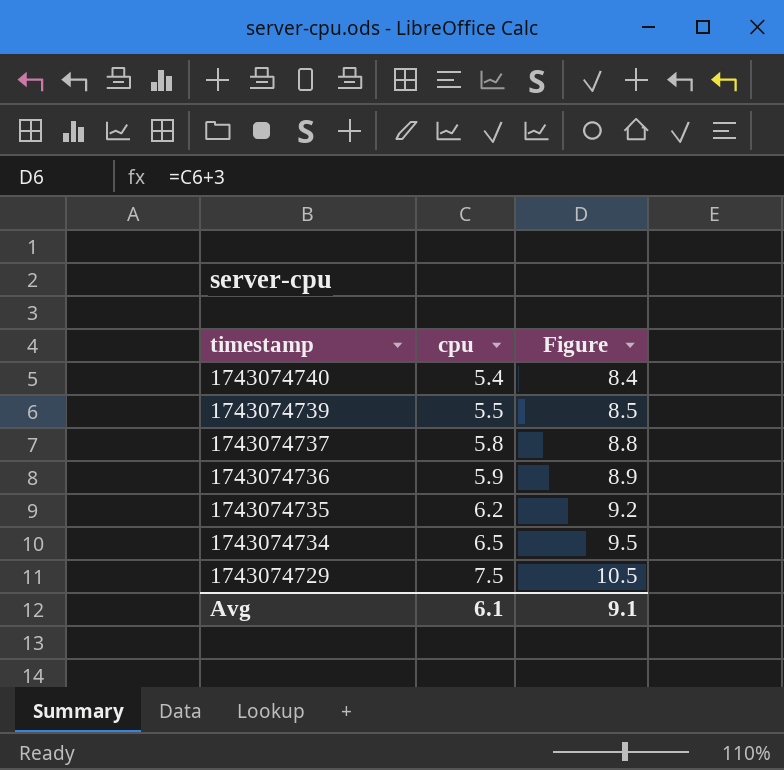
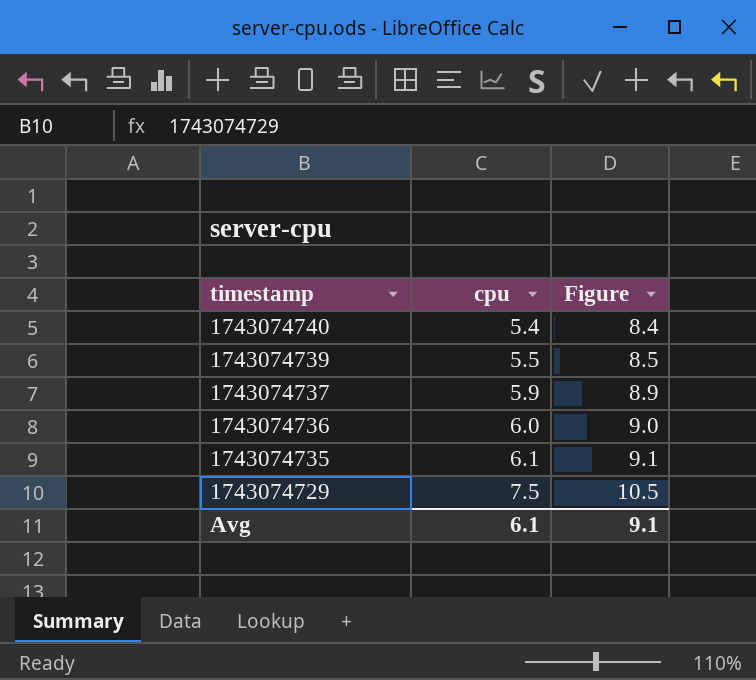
row 1743074734: 6.5 | 9.5 -> none
1743074737 | cpu: 5.8 -> 5.9
1743074737 | Figure: 8.8 -> 8.9
1743074736 | cpu: 5.9 -> 6.0
1743074736 | Figure: 8.9 -> 9.0
1743074735 | cpu: 6.2 -> 6.1
1743074735 | Figure: 9.2 -> 9.1

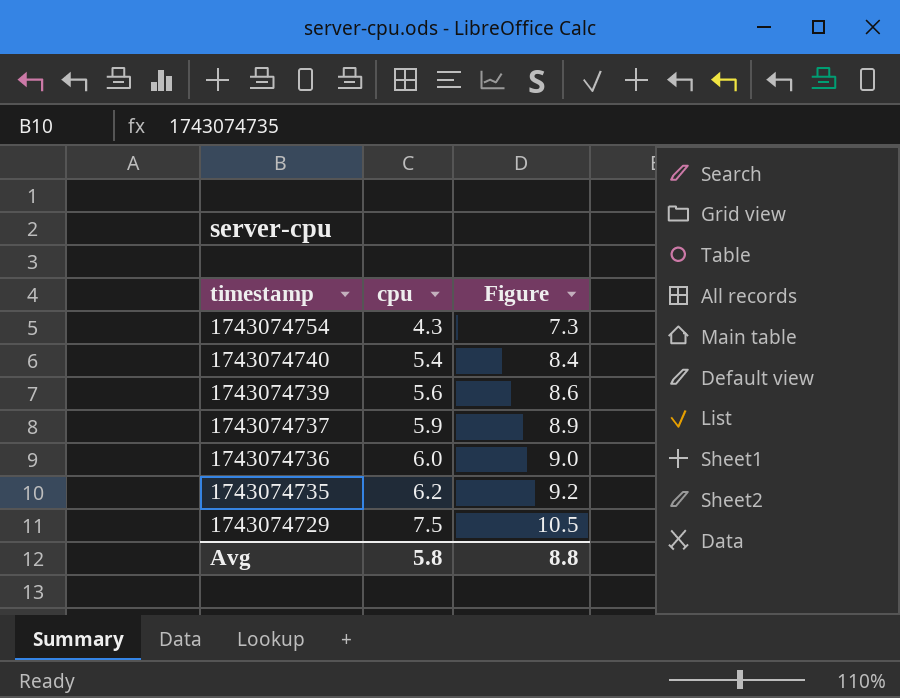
row 1743074754: none -> 4.3 | 7.3
1743074739 | cpu: 5.5 -> 5.6
1743074739 | Figure: 8.5 -> 8.6
1743074735 | cpu: 6.1 -> 6.2
1743074735 | Figure: 9.1 -> 9.2
Avg | cpu: 6.1 -> 5.8
Avg | Figure: 9.1 -> 8.8

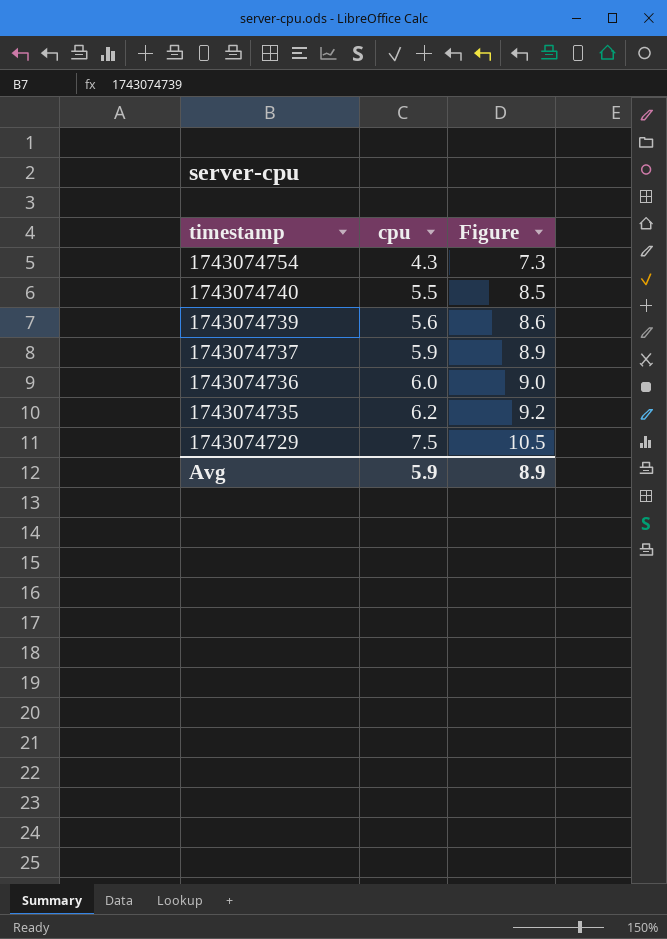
1743074740 | cpu: 5.4 -> 5.5
1743074740 | Figure: 8.4 -> 8.5
Avg | cpu: 5.8 -> 5.9
Avg | Figure: 8.8 -> 8.9

